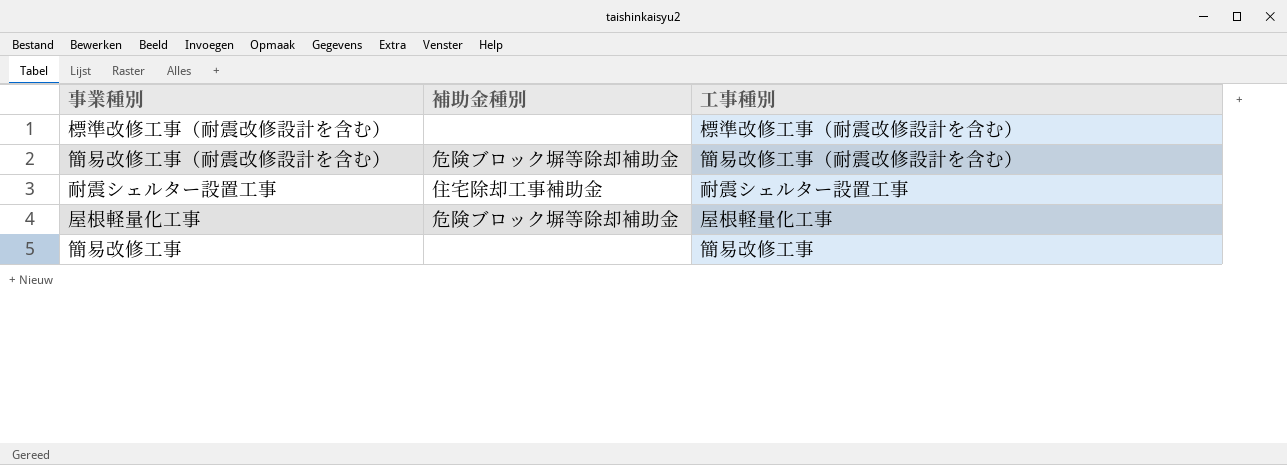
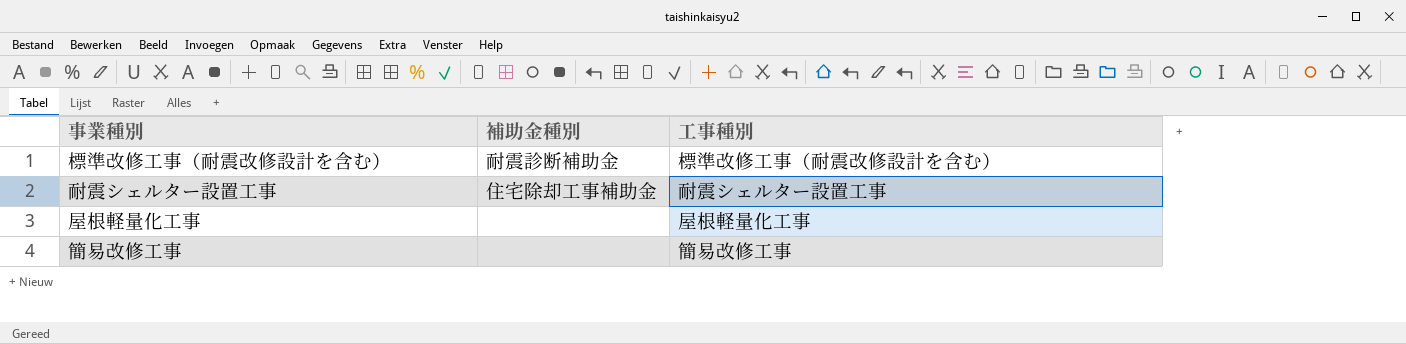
row 簡易改修工事（耐震改修設計を含む）: 危険ブロック塀等除却補助金 | 簡易改修工事（耐震改修設計を含む） -> none
標準改修工事（耐震改修設計を含む） | 補助金種別: none -> 耐震診断補助金
屋根軽量化工事 | 補助金種別: 危険ブロック塀等除却補助金 -> none

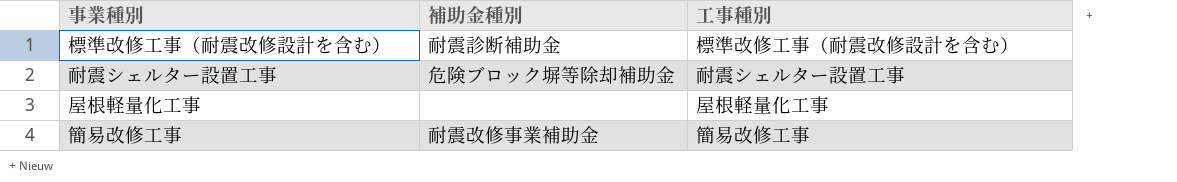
耐震シェルター設置工事 | 補助金種別: 住宅除却工事補助金 -> 危険ブロック塀等除却補助金
簡易改修工事 | 補助金種別: none -> 耐震改修事業補助金

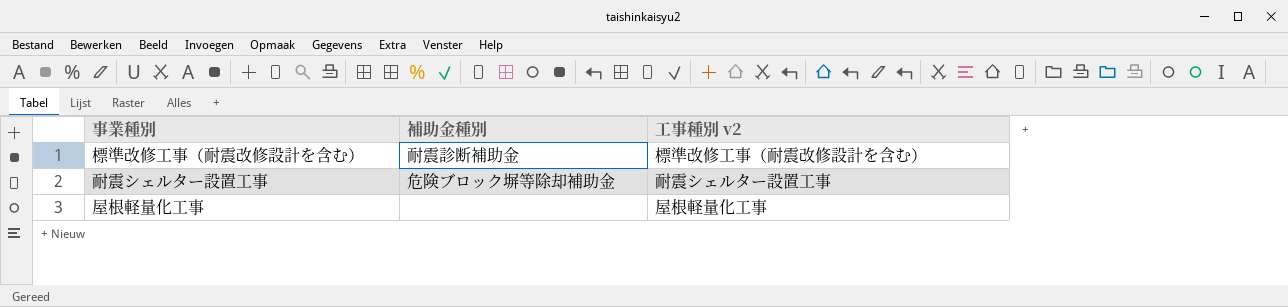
column name: 工事種別 -> 工事種別 v2
row 簡易改修工事: 耐震改修事業補助金 | 簡易改修工事 -> none

